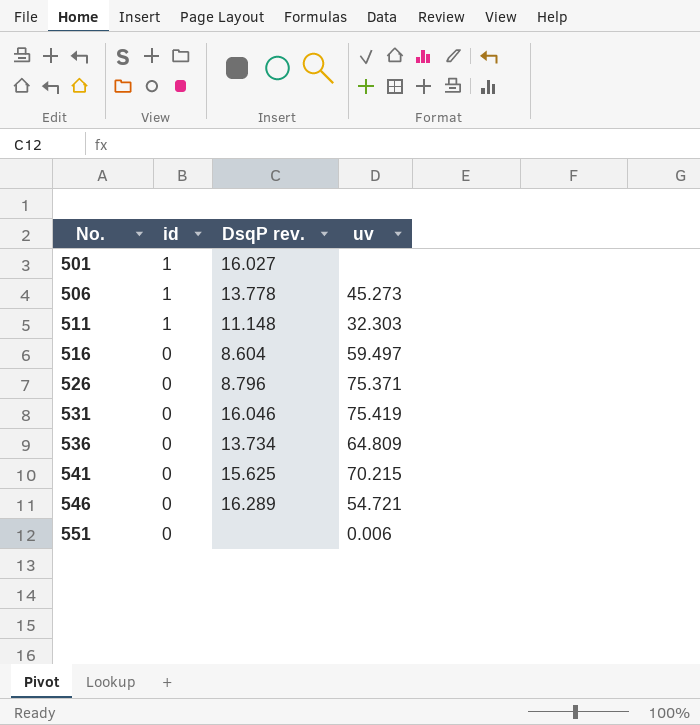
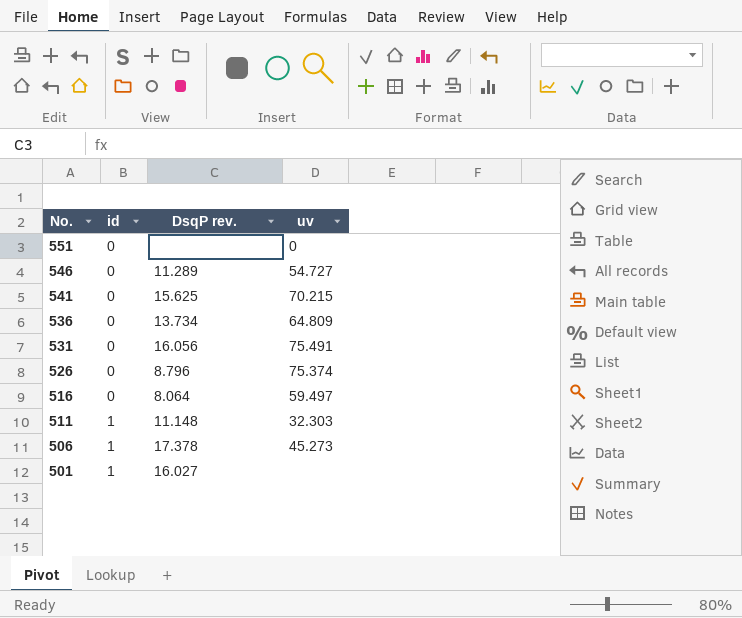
row order: No. ascending -> No. descending
551 | uv: 0.006 -> 0
546 | DsqP rev.: 16.289 -> 11.289
546 | uv: 54.721 -> 54.727
531 | DsqP rev.: 16.046 -> 16.056
531 | uv: 75.419 -> 75.491
526 | uv: 75.371 -> 75.374
516 | DsqP rev.: 8.604 -> 8.064
506 | DsqP rev.: 13.778 -> 17.378

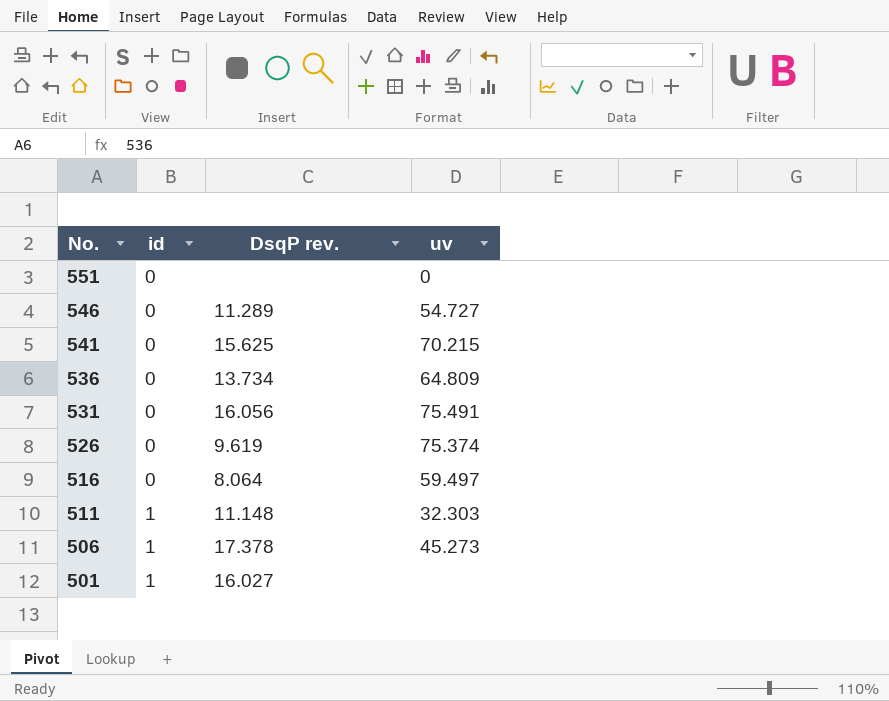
526 | DsqP rev.: 8.796 -> 9.619

